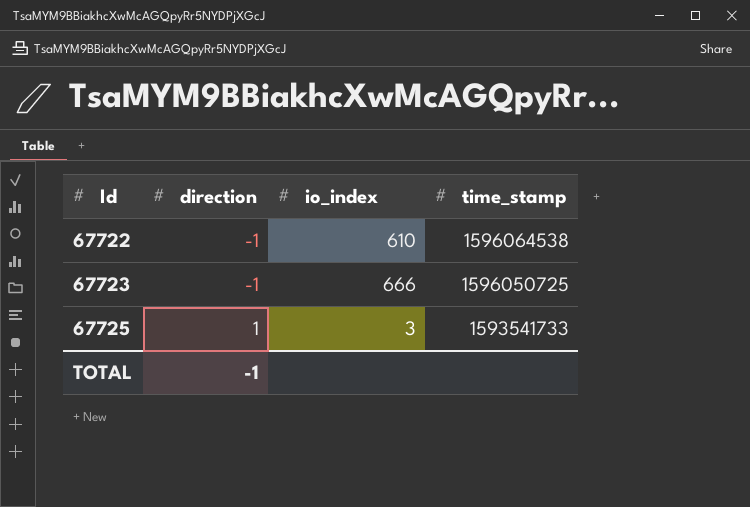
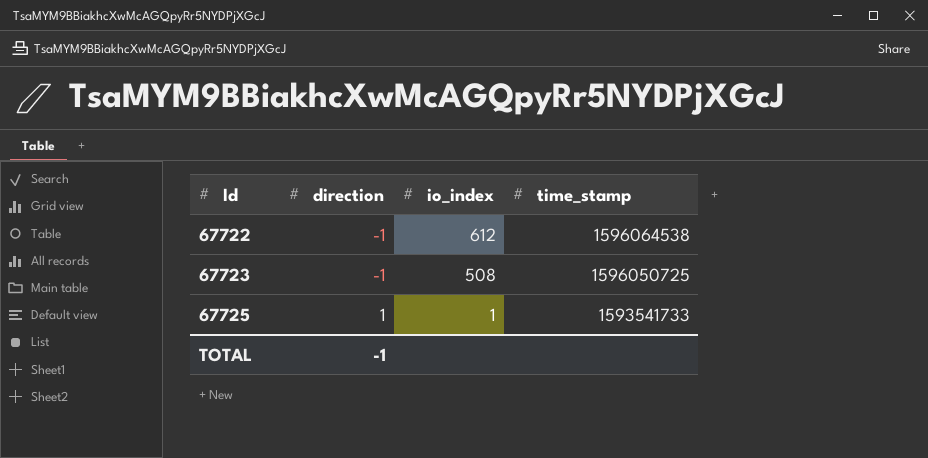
67722 | io_index: 610 -> 612
67723 | io_index: 666 -> 508
67725 | io_index: 3 -> 1

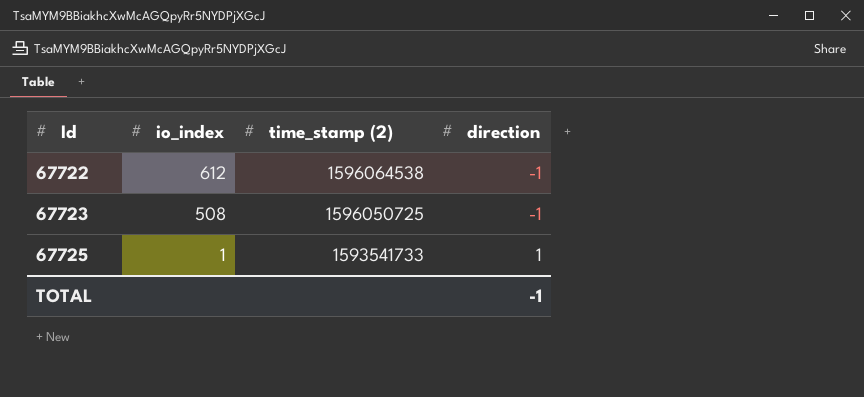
column name: time_stamp -> time_stamp (2)
column direction | position: 2 -> 4

